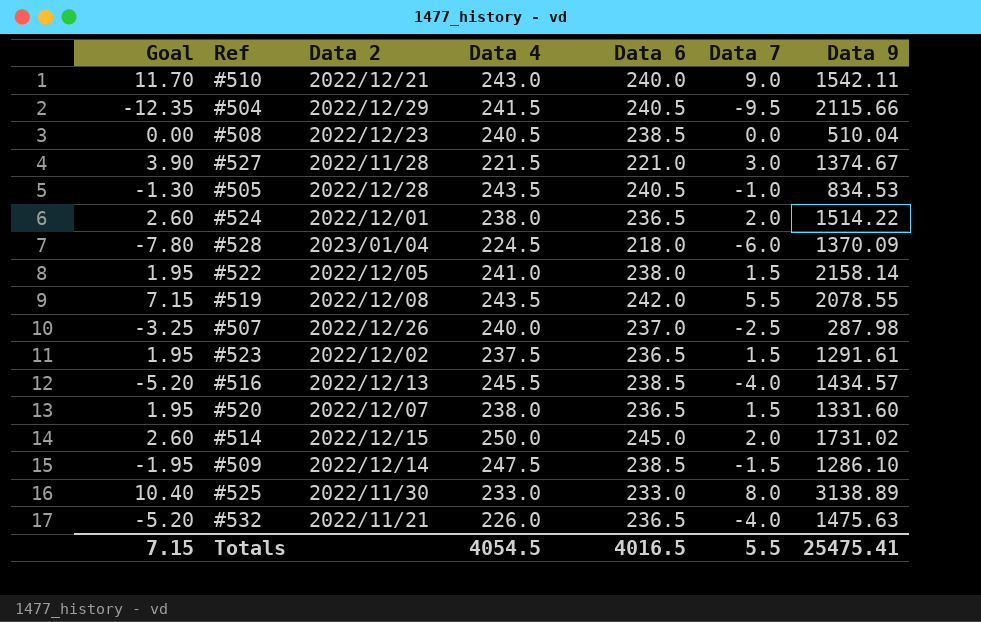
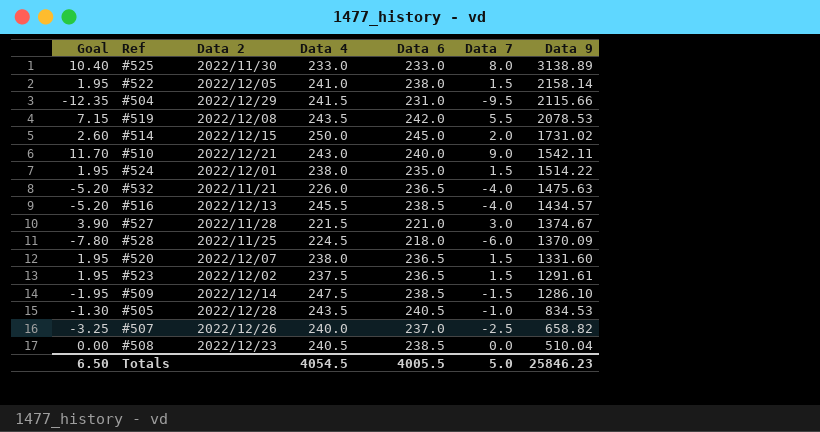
row order: none -> Data 9 descending
#504 | Data 6: 240.5 -> 231.0
#519 | Data 9: 2078.55 -> 2078.53
#524 | Goal: 2.60 -> 1.95
#524 | Data 6: 236.5 -> 235.0
#524 | Data 7: 2.0 -> 1.5
#528 | Data 2: 2023/01/04 -> 2022/11/25
#507 | Data 9: 287.98 -> 658.82
Totals | Goal: 7.15 -> 6.50
Totals | Data 6: 4016.5 -> 4005.5
Totals | Data 7: 5.5 -> 5.0
Totals | Data 9: 25475.41 -> 25846.23

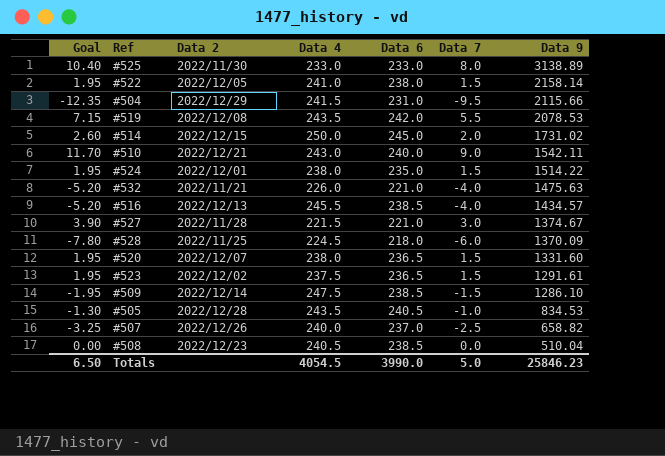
#532 | Data 6: 236.5 -> 221.0
Totals | Data 6: 4005.5 -> 3990.0

